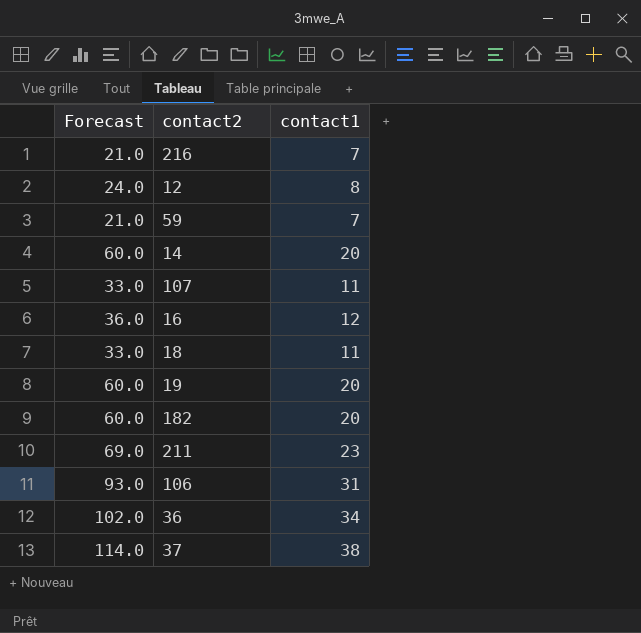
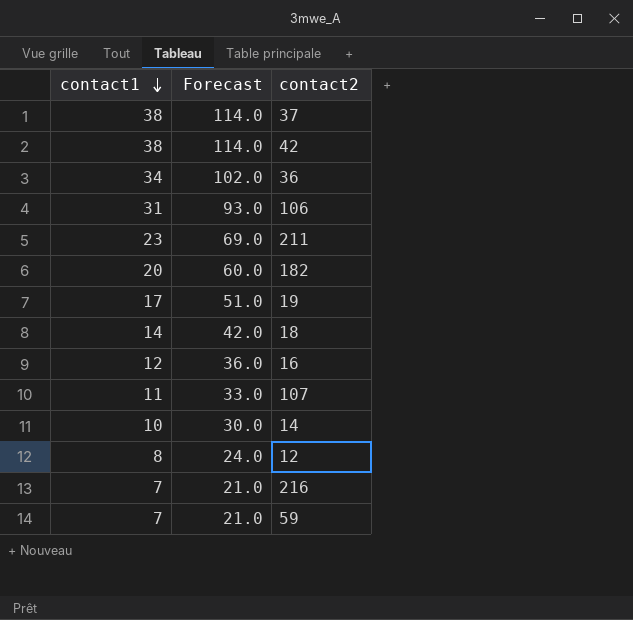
row order: none -> contact1 descending
column contact1 | position: 3 -> 1
row 42: none -> 38 | 114.0
19 | contact1: 20 -> 17
19 | Forecast: 60.0 -> 51.0
18 | contact1: 11 -> 14
18 | Forecast: 33.0 -> 42.0
14 | contact1: 20 -> 10
14 | Forecast: 60.0 -> 30.0

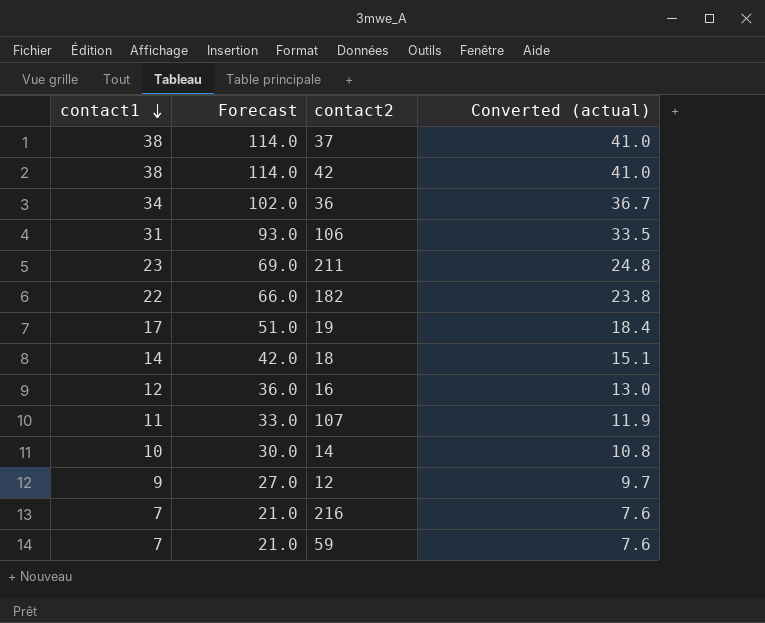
column Converted (actual) | formula: none -> [contact1] * 1.08
182 | contact1: 20 -> 22
182 | Forecast: 60.0 -> 66.0
12 | contact1: 8 -> 9
12 | Forecast: 24.0 -> 27.0

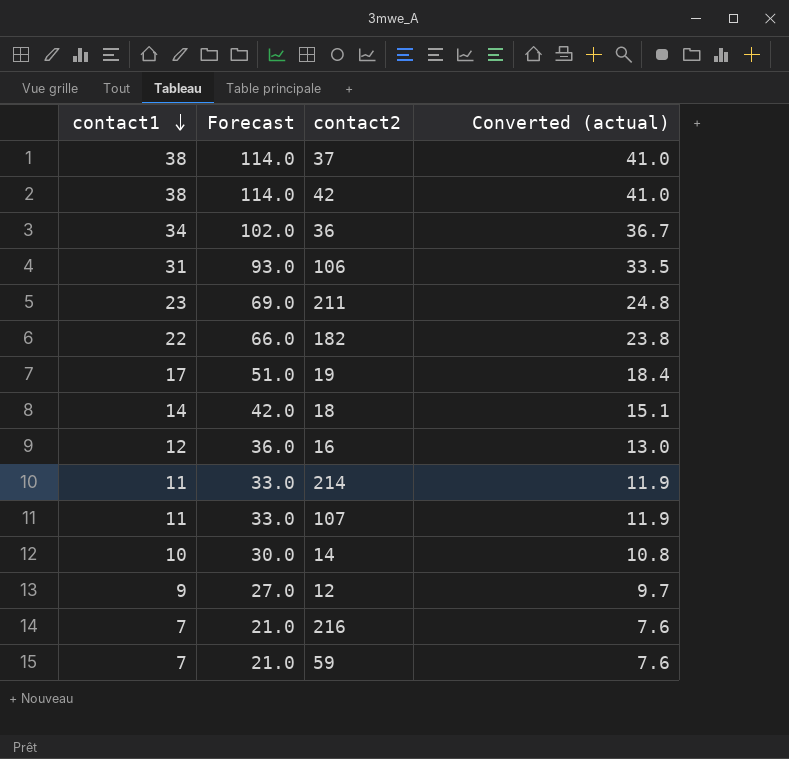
row 214: none -> 11 | 33.0 | 11.9

